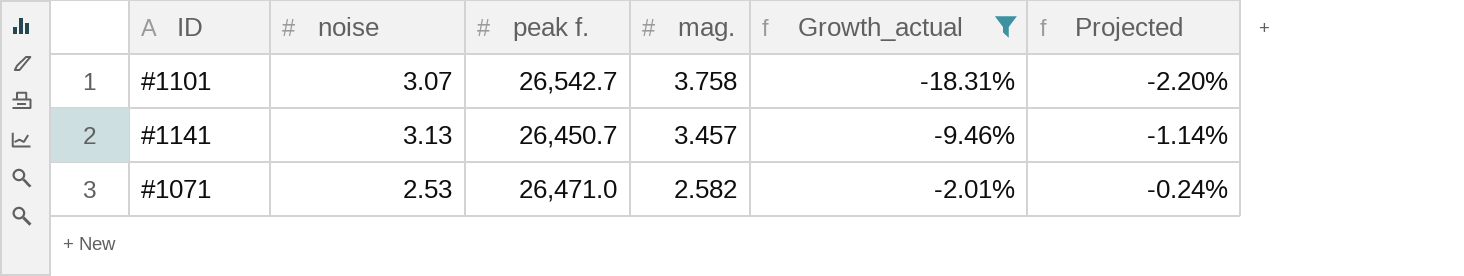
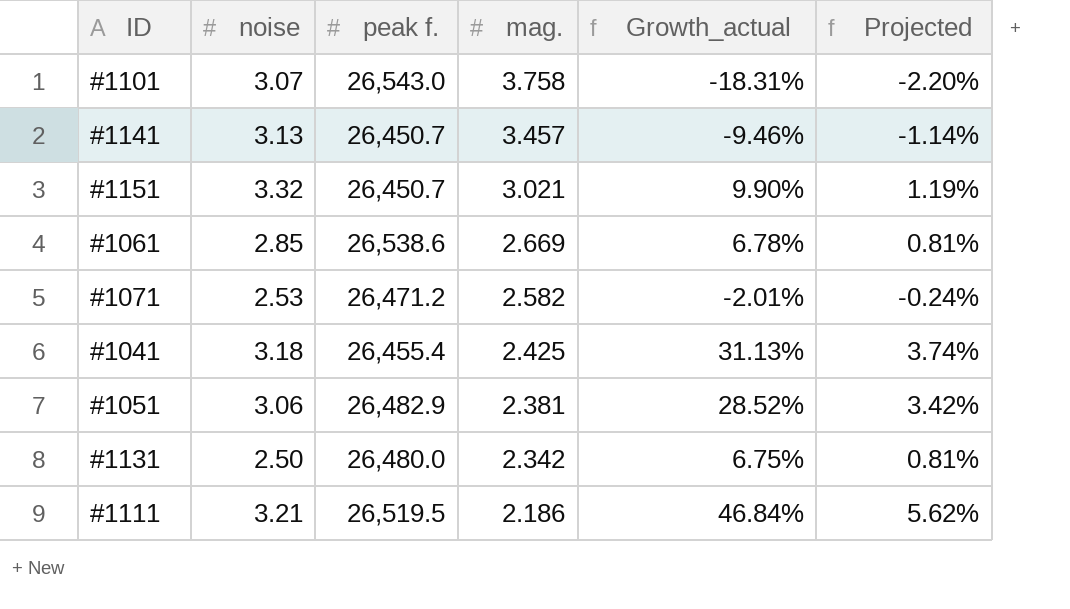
filter: Growth_actual <= -2.01% -> none
#1101 | peak f.: 26,542.7 -> 26,543.0
#1071 | peak f.: 26,471.0 -> 26,471.2

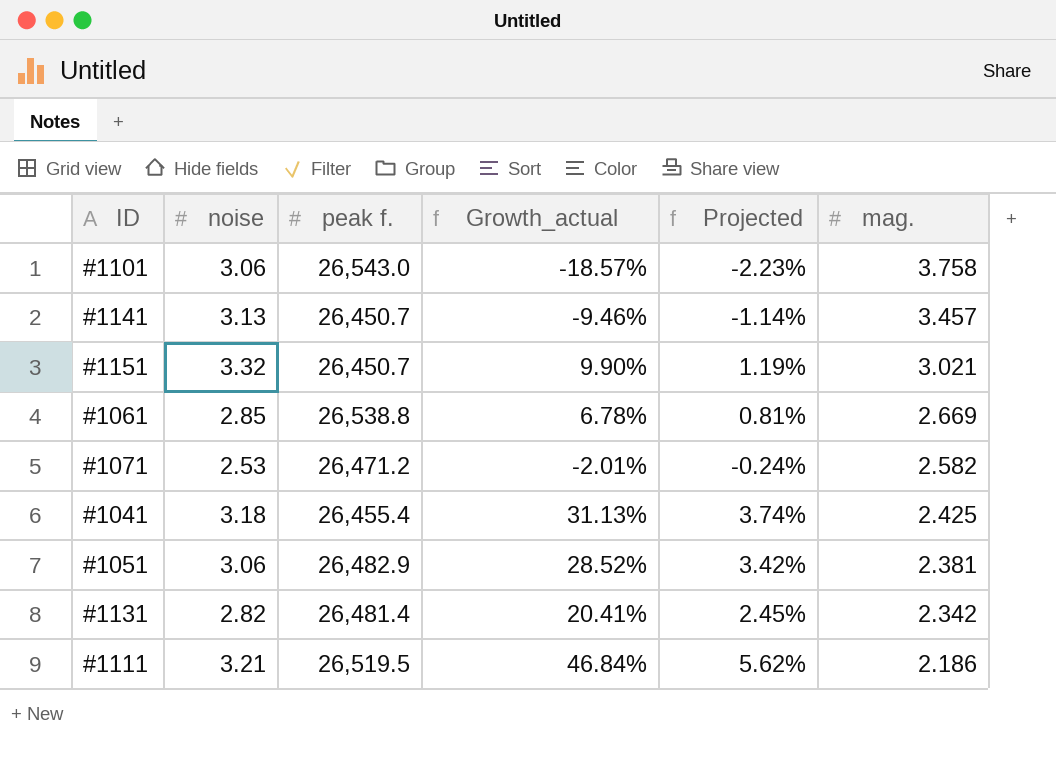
column mag. | position: 4 -> 6
#1101 | noise: 3.07 -> 3.06
#1101 | Growth_actual: -18.31% -> -18.57%
#1101 | Projected: -2.20% -> -2.23%
#1061 | peak f.: 26,538.6 -> 26,538.8
#1131 | noise: 2.50 -> 2.82
#1131 | peak f.: 26,480.0 -> 26,481.4
#1131 | Growth_actual: 6.75% -> 20.41%
#1131 | Projected: 0.81% -> 2.45%

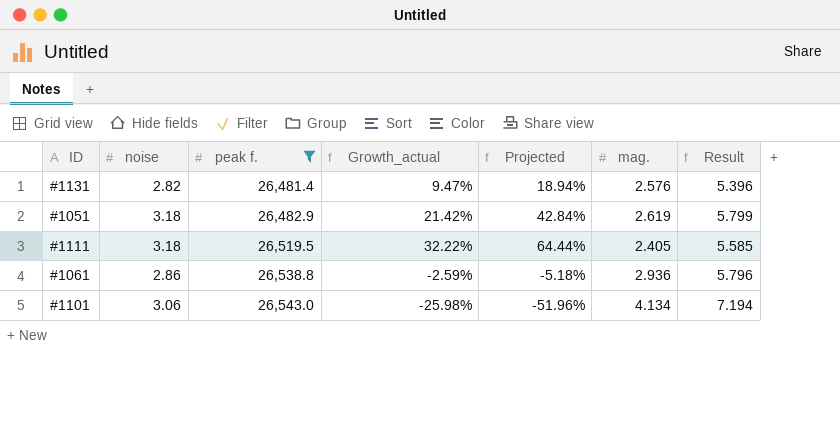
filter: none -> peak f. >= 26,481.4
row order: mag. descending -> peak f. ascending
column Projected | formula: [Growth_actual] * 0.12 -> [Growth_actual] * 2
column Result | formula: none -> [noise] + [mag.]
#1131 | Growth_actual: 20.41% -> 9.47%
#1131 | mag.: 2.342 -> 2.576
#1051 | noise: 3.06 -> 3.18
#1051 | Growth_actual: 28.52% -> 21.42%
#1051 | mag.: 2.381 -> 2.619
#1111 | noise: 3.21 -> 3.18
#1111 | Growth_actual: 46.84% -> 32.22%
#1111 | mag.: 2.186 -> 2.405
#1061 | noise: 2.85 -> 2.86
#1061 | Growth_actual: 6.78% -> -2.59%
#1061 | mag.: 2.669 -> 2.936
#1101 | Growth_actual: -18.57% -> -25.98%
#1101 | mag.: 3.758 -> 4.134

